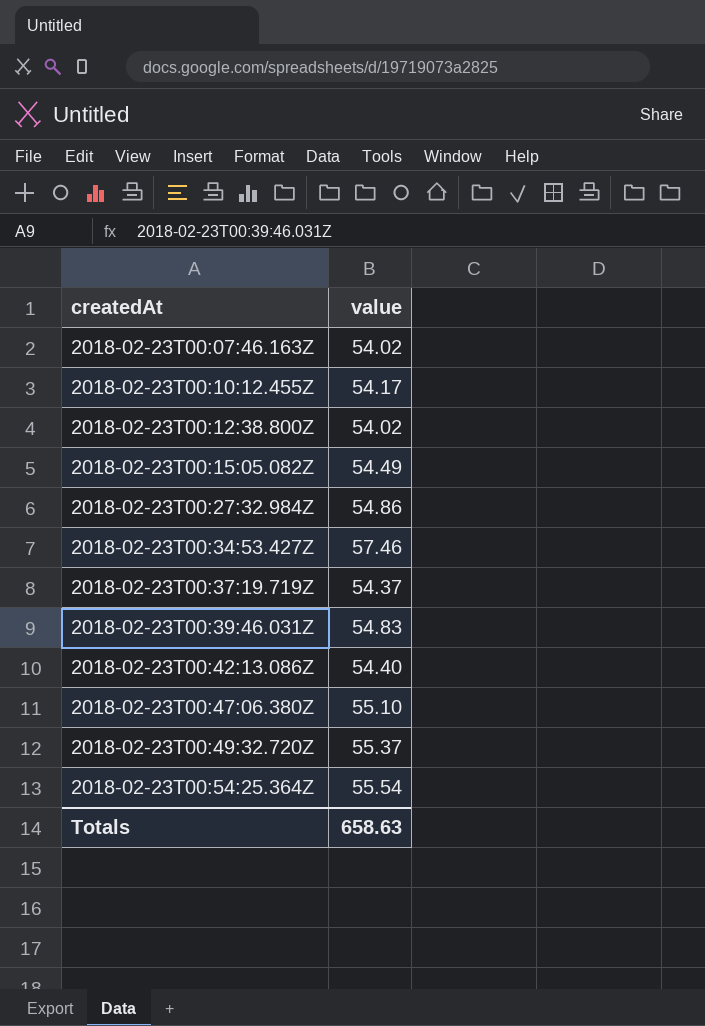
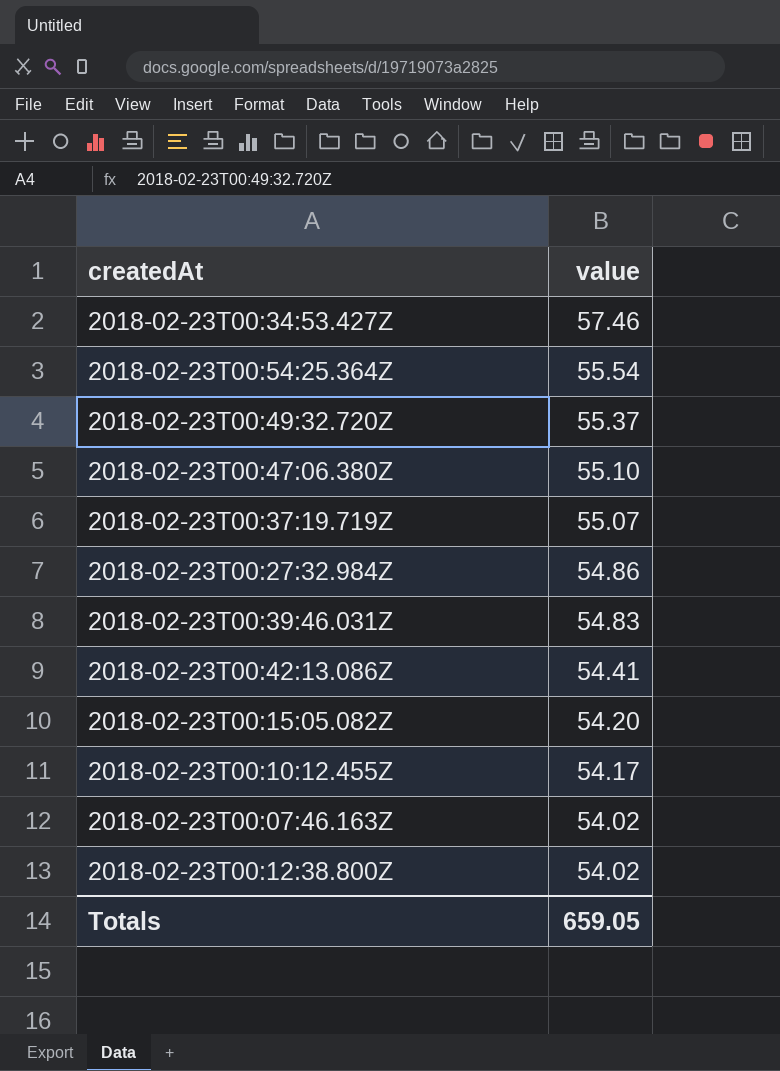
row order: createdAt ascending -> value descending
2018-02-23T00:37:19.719Z | value: 54.37 -> 55.07
2018-02-23T00:42:13.086Z | value: 54.40 -> 54.41
2018-02-23T00:15:05.082Z | value: 54.49 -> 54.20
Totals | value: 658.63 -> 659.05

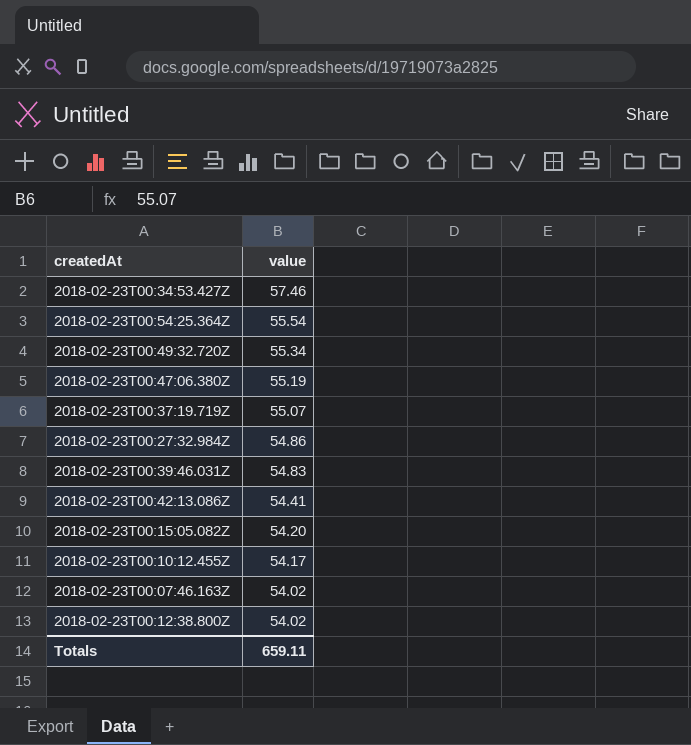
2018-02-23T00:49:32.720Z | value: 55.37 -> 55.34
2018-02-23T00:47:06.380Z | value: 55.10 -> 55.19
Totals | value: 659.05 -> 659.11

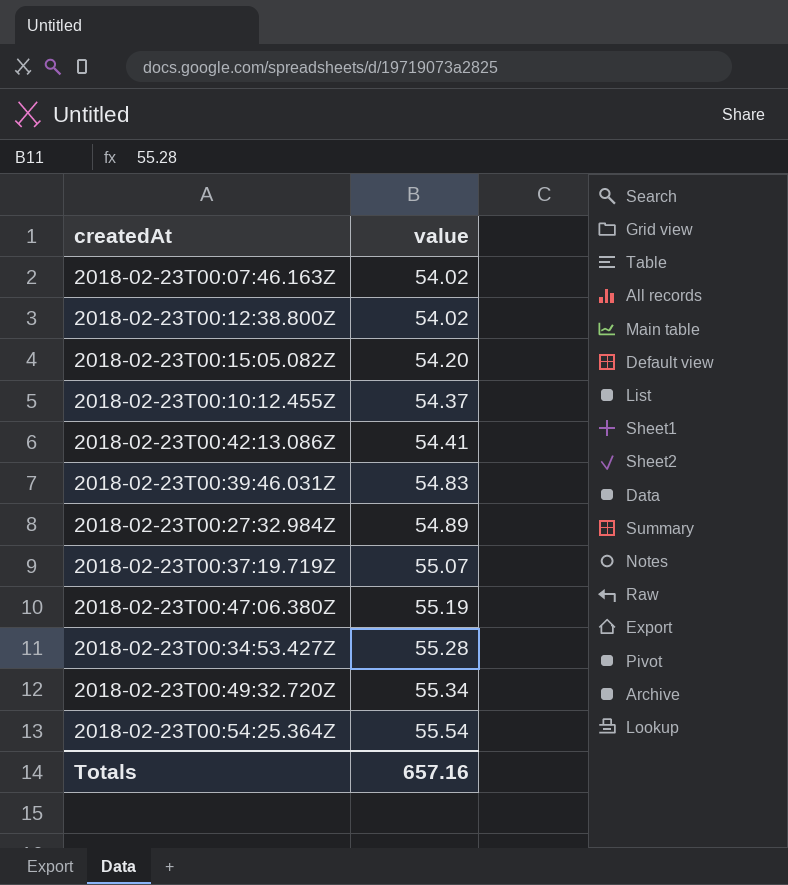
row order: value descending -> value ascending
2018-02-23T00:10:12.455Z | value: 54.17 -> 54.37
2018-02-23T00:27:32.984Z | value: 54.86 -> 54.89
2018-02-23T00:34:53.427Z | value: 57.46 -> 55.28
Totals | value: 659.11 -> 657.16

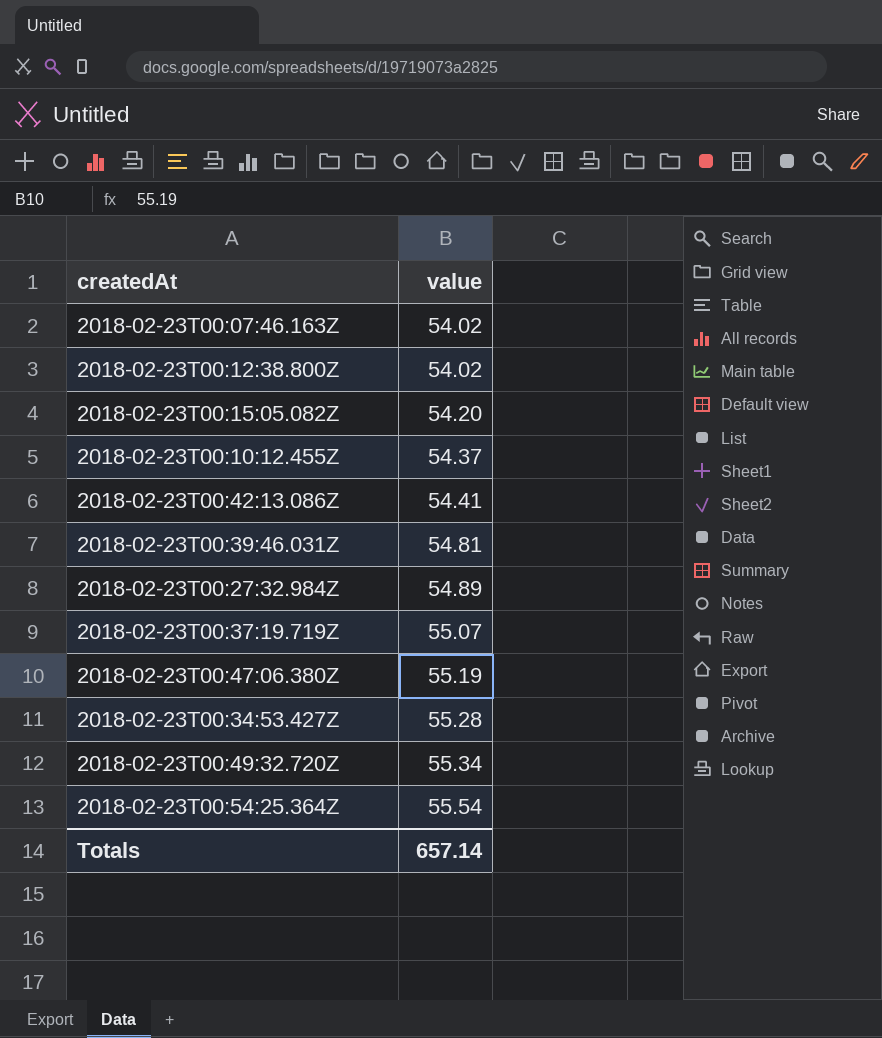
2018-02-23T00:39:46.031Z | value: 54.83 -> 54.81
Totals | value: 657.16 -> 657.14

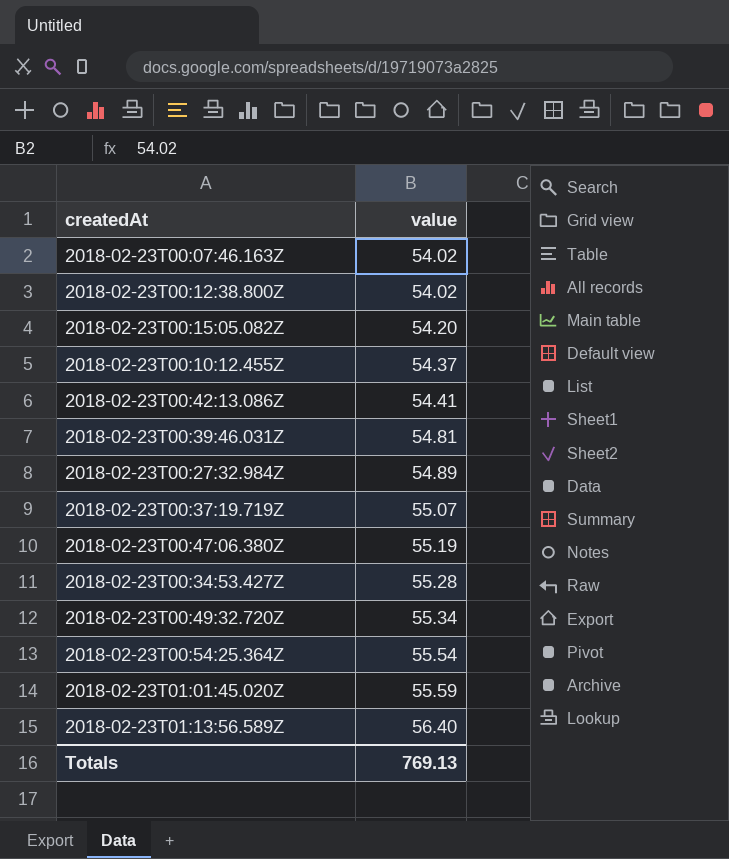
row 2018-02-23T01:01:45.020Z: none -> 55.59
row 2018-02-23T01:13:56.589Z: none -> 56.40
Totals | value: 657.14 -> 769.13

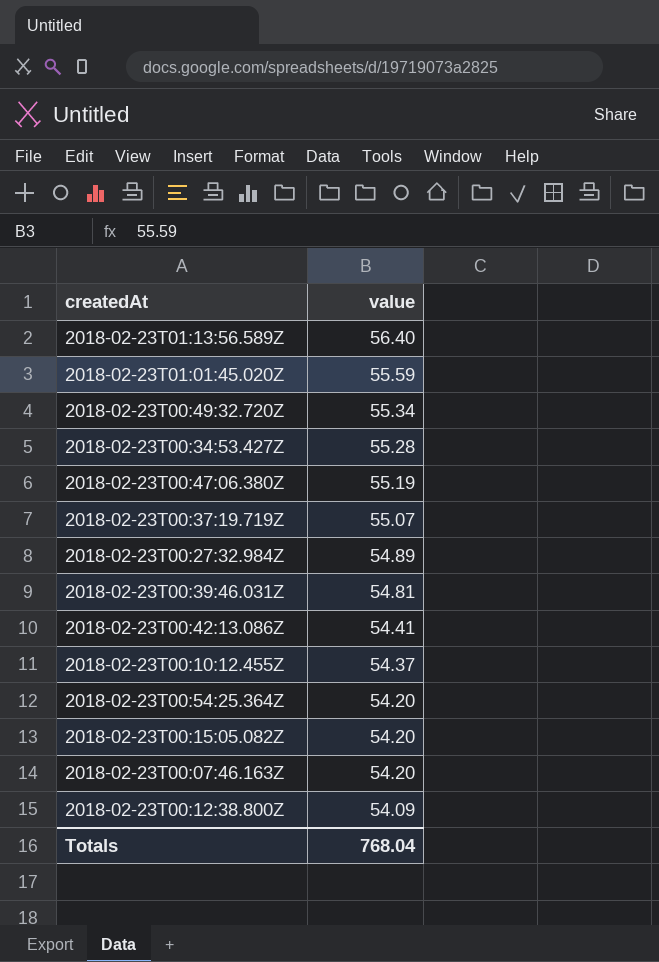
row order: value ascending -> value descending
2018-02-23T00:54:25.364Z | value: 55.54 -> 54.20
2018-02-23T00:07:46.163Z | value: 54.02 -> 54.20
2018-02-23T00:12:38.800Z | value: 54.02 -> 54.09
Totals | value: 769.13 -> 768.04

